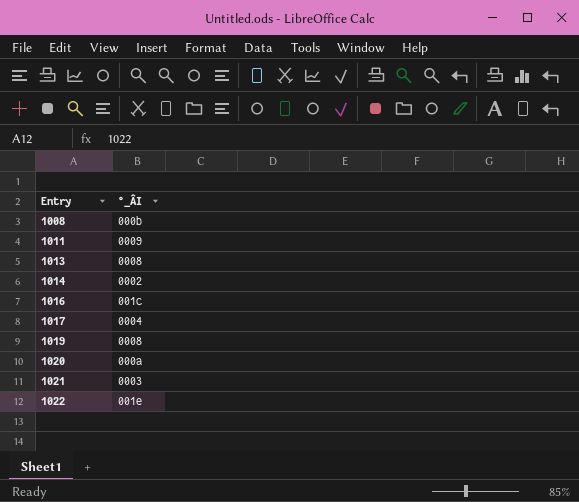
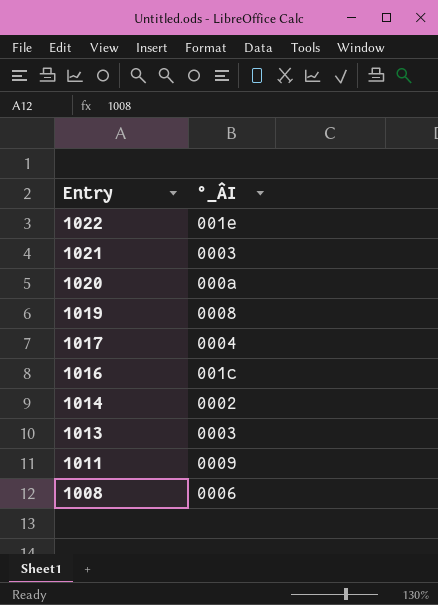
row order: Entry ascending -> Entry descending
1013 | °_ÂI: 0008 -> 0003
1008 | °_ÂI: 000b -> 0006

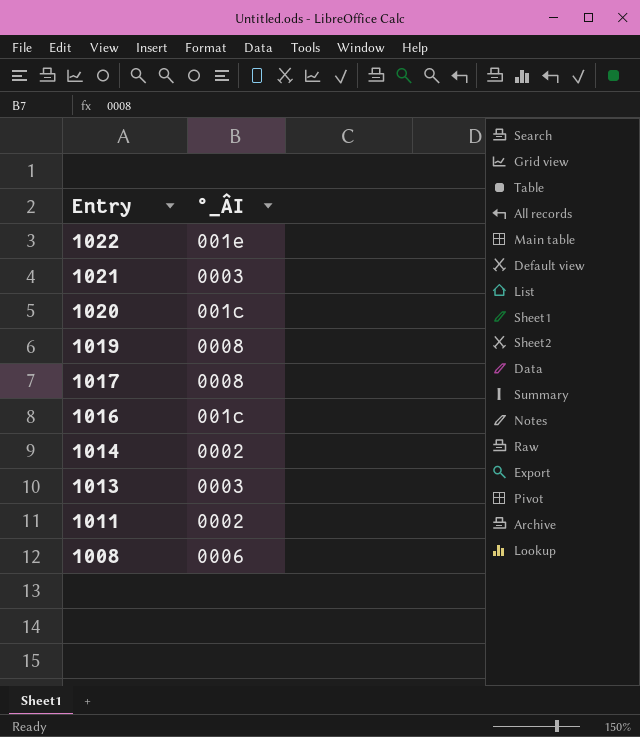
1020 | °_ÂI: 000a -> 001c
1017 | °_ÂI: 0004 -> 0008
1011 | °_ÂI: 0009 -> 0002

